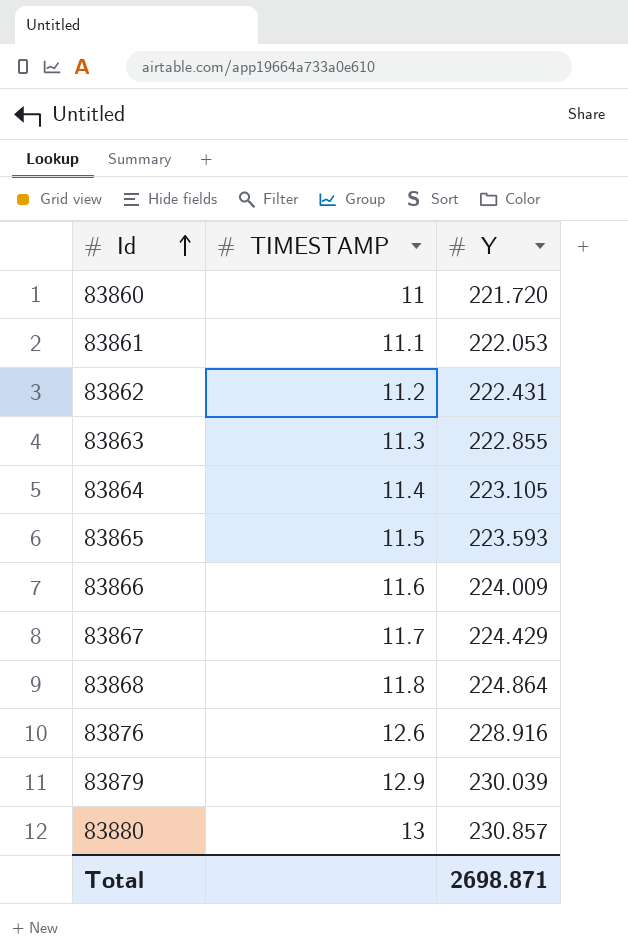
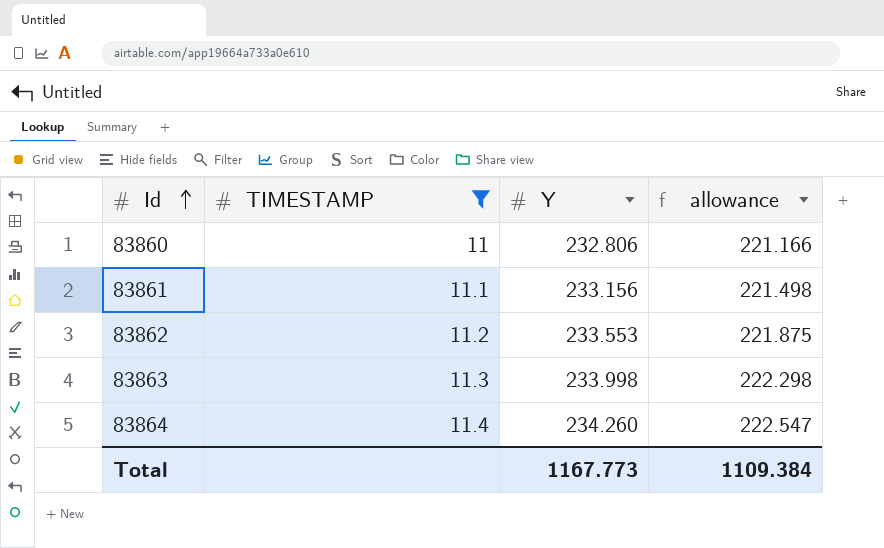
filter: none -> TIMESTAMP <= 11.4
column allowance | formula: none -> [Y] * 0.95
83860 | Y: 221.720 -> 232.806
83861 | Y: 222.053 -> 233.156
83862 | Y: 222.431 -> 233.553
83863 | Y: 222.855 -> 233.998
83864 | Y: 223.105 -> 234.260
Total | Y: 2698.871 -> 1167.773

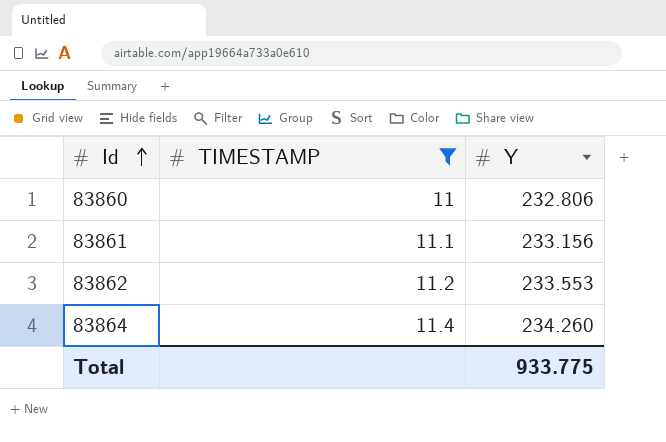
column allowance | formula: [Y] * 0.95 -> none
row 83863: 11.3 | 233.998 | 222.298 -> none
Total | Y: 1167.773 -> 933.775

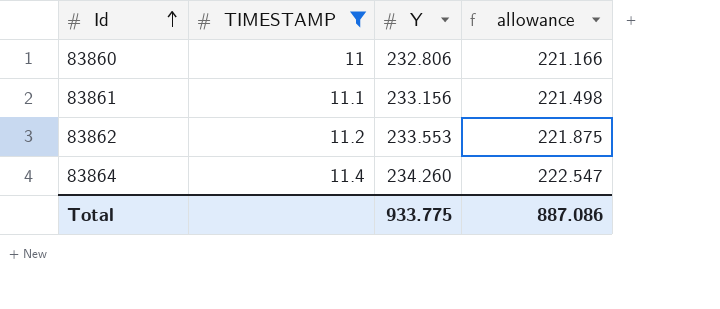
column allowance | formula: none -> [Y] * 0.95

